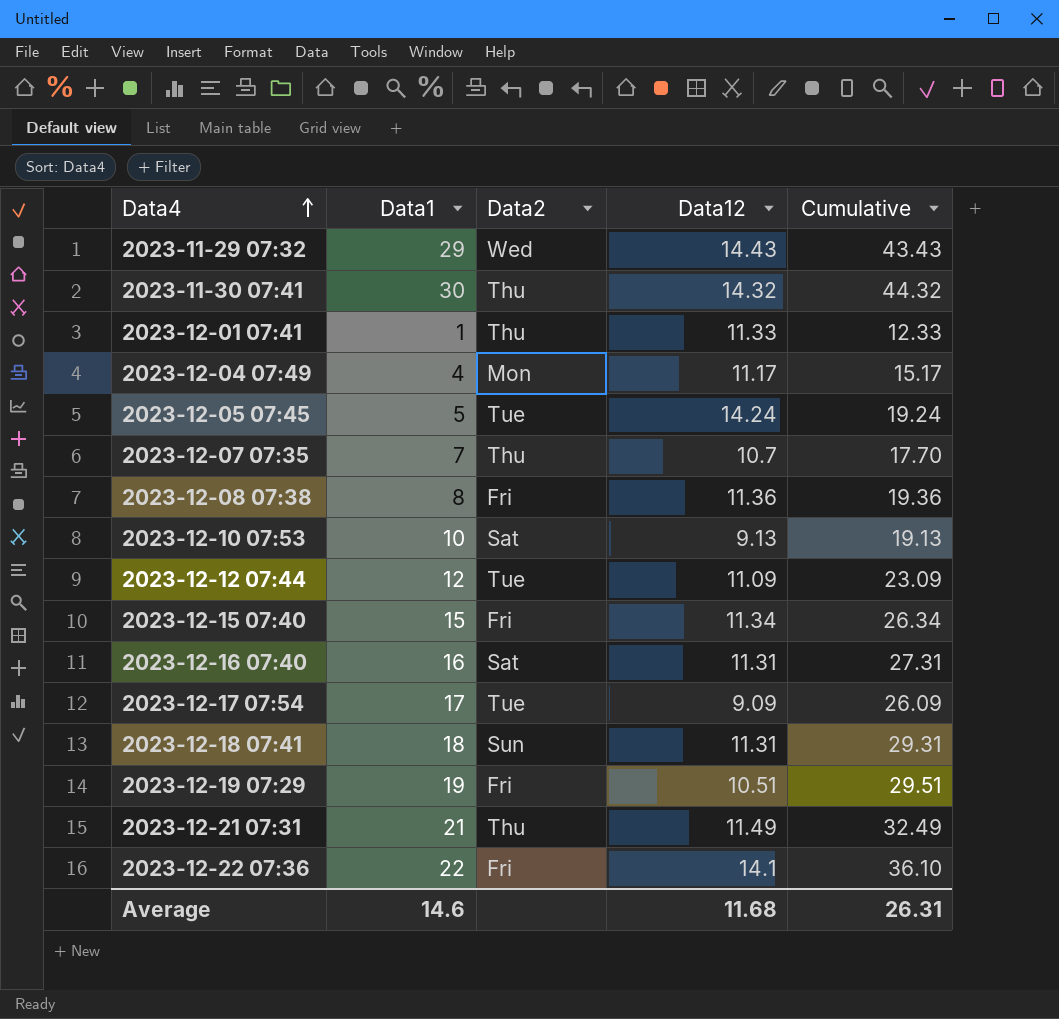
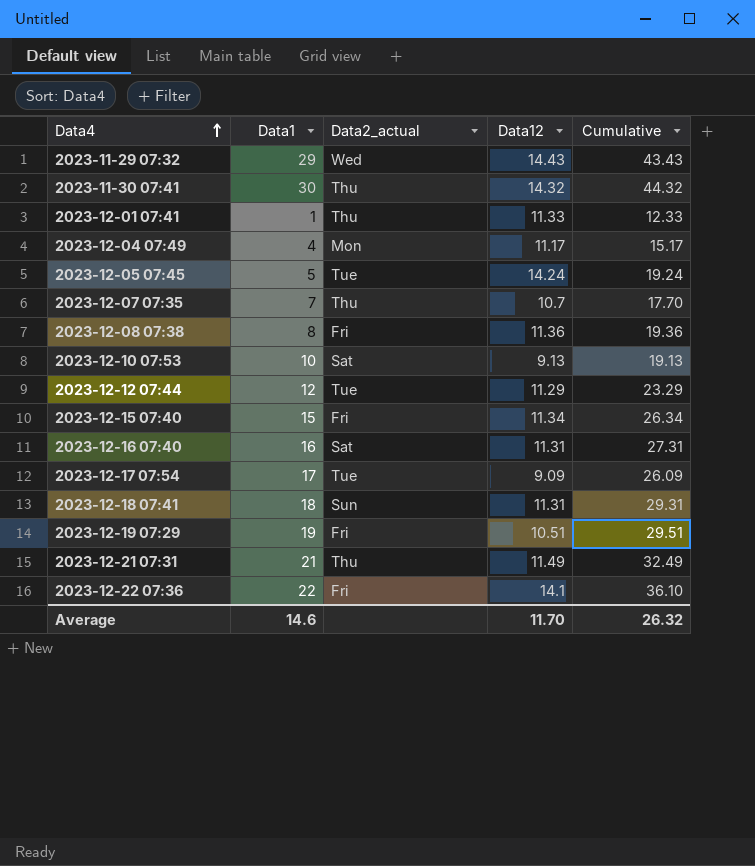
column name: Data2 -> Data2_actual
2023-12-12 07:44 | Data12: 11.09 -> 11.29
2023-12-12 07:44 | Cumulative: 23.09 -> 23.29
Average | Data12: 11.68 -> 11.70
Average | Cumulative: 26.31 -> 26.32

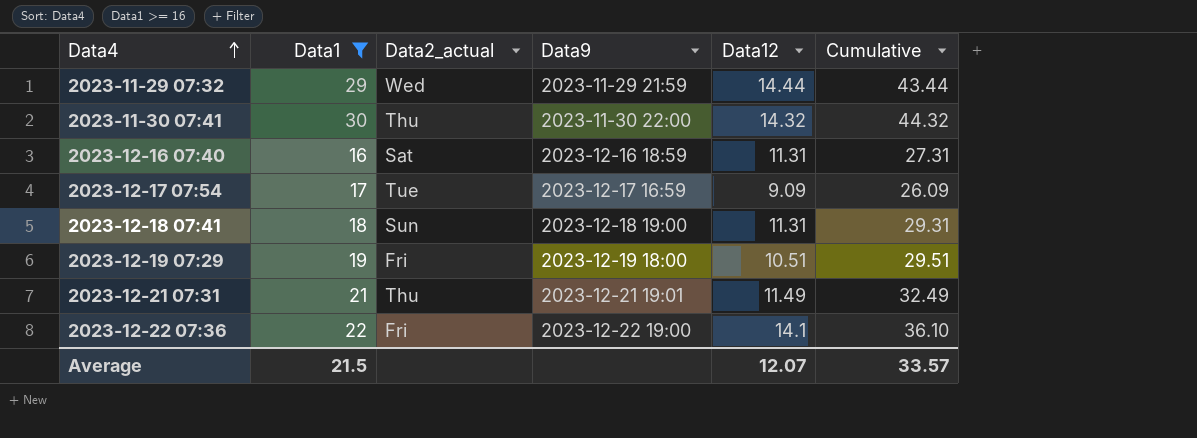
filter: none -> Data1 >= 16
column Data9 | position: none -> 4
2023-11-29 07:32 | Data12: 14.43 -> 14.44
2023-11-29 07:32 | Cumulative: 43.43 -> 43.44
Average | Data1: 14.6 -> 21.5
Average | Data12: 11.70 -> 12.07
Average | Cumulative: 26.32 -> 33.57

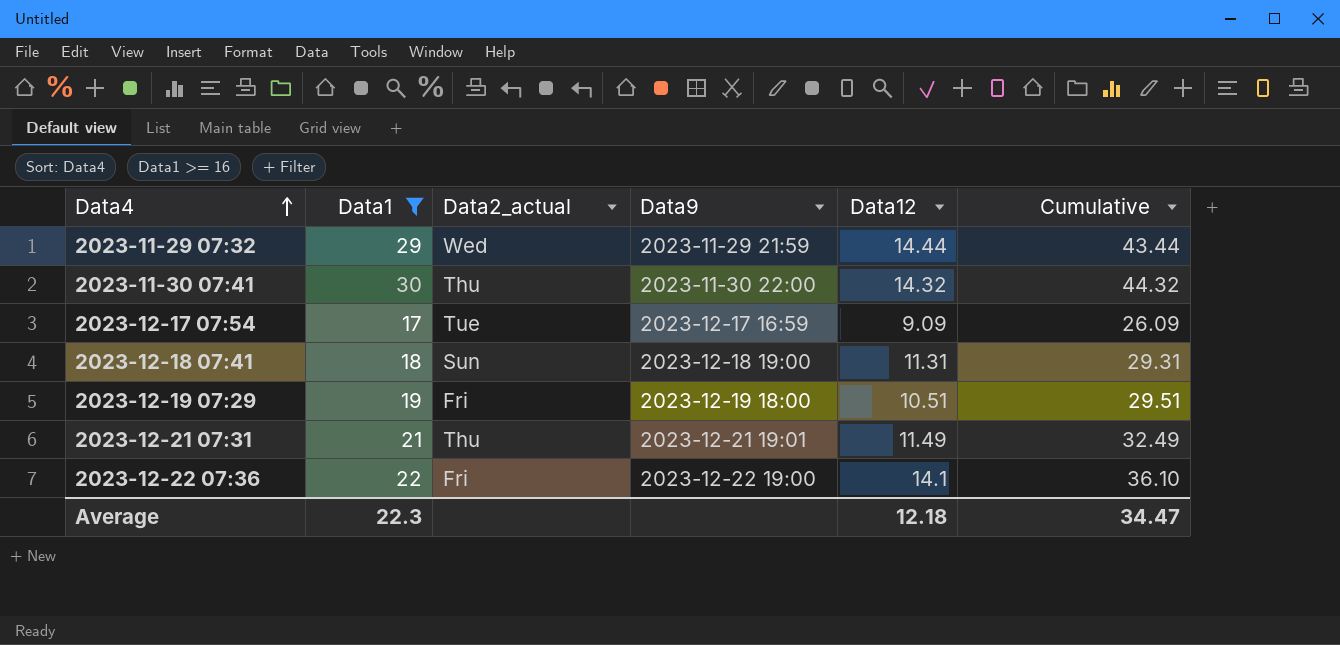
row 2023-12-16 07:40: 16 | Sat | 2023-12-16 18:59 | 11.31 | 27.31 -> none
Average | Data1: 21.5 -> 22.3
Average | Data12: 12.07 -> 12.18
Average | Cumulative: 33.57 -> 34.47

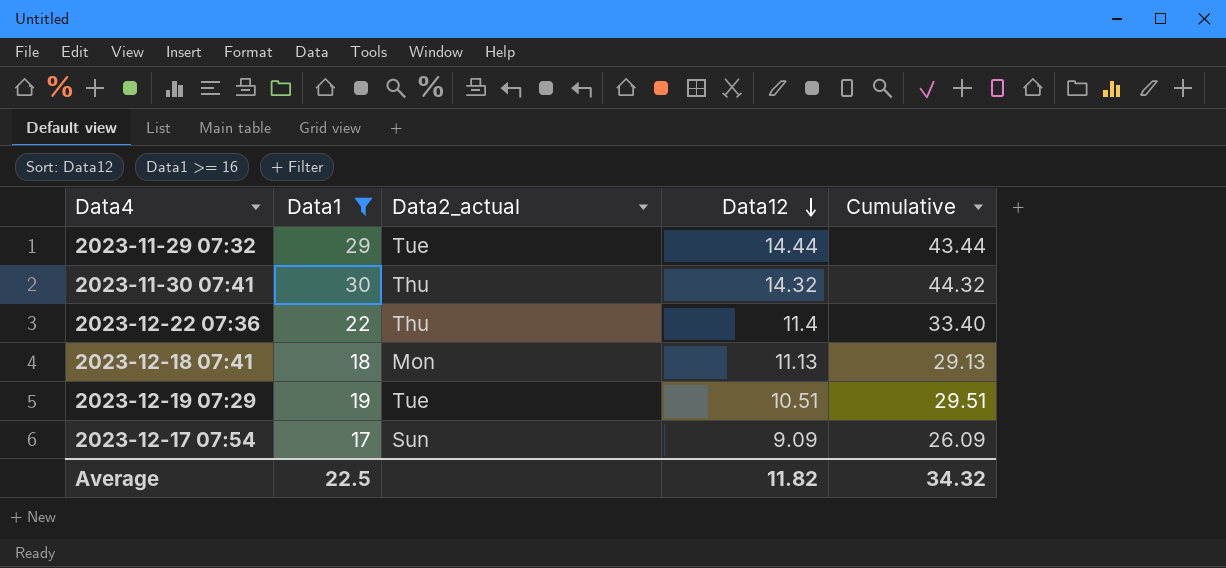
row order: Data4 ascending -> Data12 descending
column Data9 | position: 4 -> none
row 2023-12-21 07:31: 21 | Thu | 2023-12-21 19:01 | 11.49 | 32.49 -> none
2023-11-29 07:32 | Data2_actual: Wed -> Tue
2023-12-22 07:36 | Data2_actual: Fri -> Thu
2023-12-22 07:36 | Data12: 14.1 -> 11.4
2023-12-22 07:36 | Cumulative: 36.10 -> 33.40
2023-12-18 07:41 | Data2_actual: Sun -> Mon
2023-12-18 07:41 | Data12: 11.31 -> 11.13
2023-12-18 07:41 | Cumulative: 29.31 -> 29.13
2023-12-19 07:29 | Data2_actual: Fri -> Tue
2023-12-17 07:54 | Data2_actual: Tue -> Sun
Average | Data1: 22.3 -> 22.5
Average | Data12: 12.18 -> 11.82
Average | Cumulative: 34.47 -> 34.32

